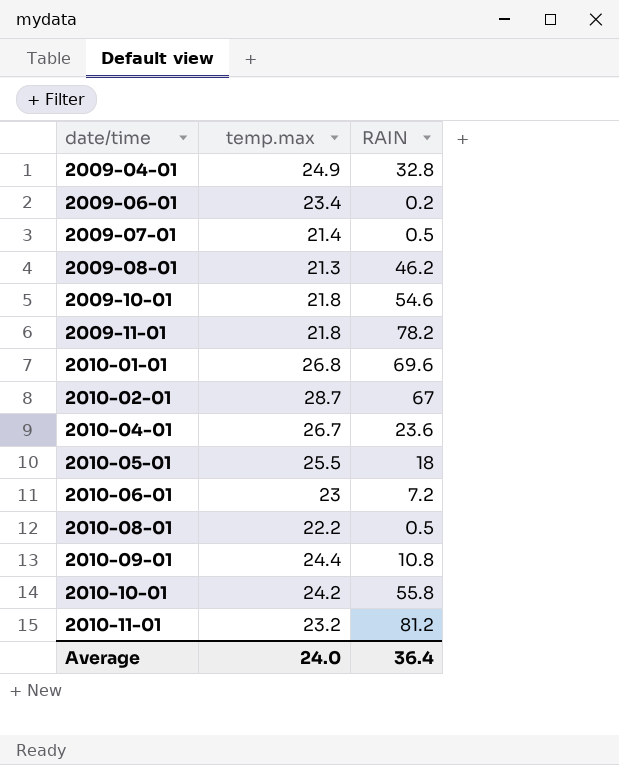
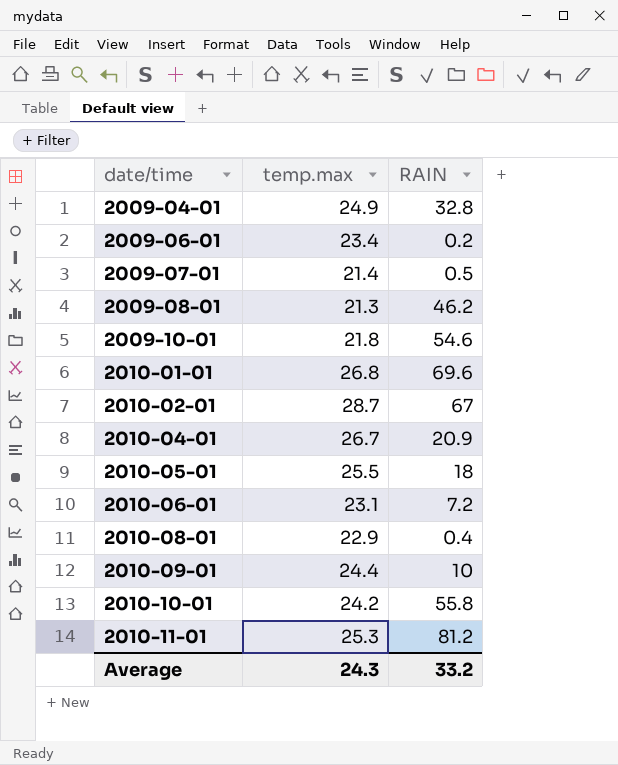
row 2009-11-01: 21.8 | 78.2 -> none
2010-04-01 | RAIN: 23.6 -> 20.9
2010-06-01 | temp.max: 23 -> 23.1
2010-08-01 | temp.max: 22.2 -> 22.9
2010-08-01 | RAIN: 0.5 -> 0.4
2010-09-01 | RAIN: 10.8 -> 10
2010-11-01 | temp.max: 23.2 -> 25.3
Average | temp.max: 24.0 -> 24.3
Average | RAIN: 36.4 -> 33.2

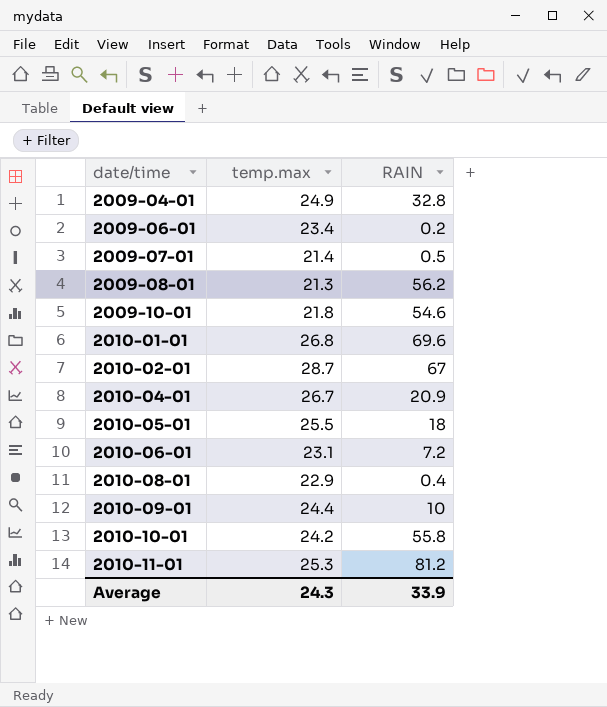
2009-08-01 | RAIN: 46.2 -> 56.2
Average | RAIN: 33.2 -> 33.9

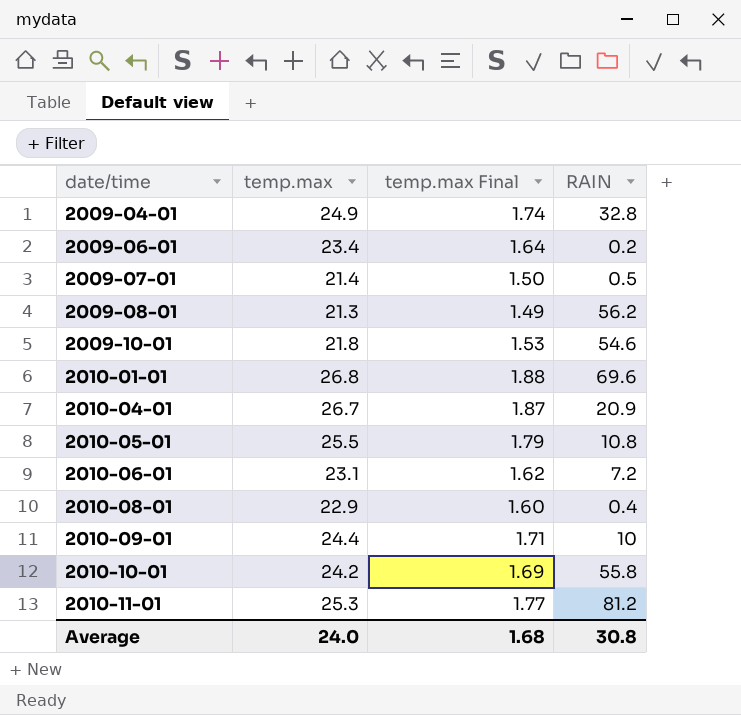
column temp.max Final | formula: none -> [temp.max] * 0.07
row 2010-02-01: 28.7 | 67 -> none
2010-05-01 | RAIN: 18 -> 10.8
Average | temp.max: 24.3 -> 24.0
Average | RAIN: 33.9 -> 30.8

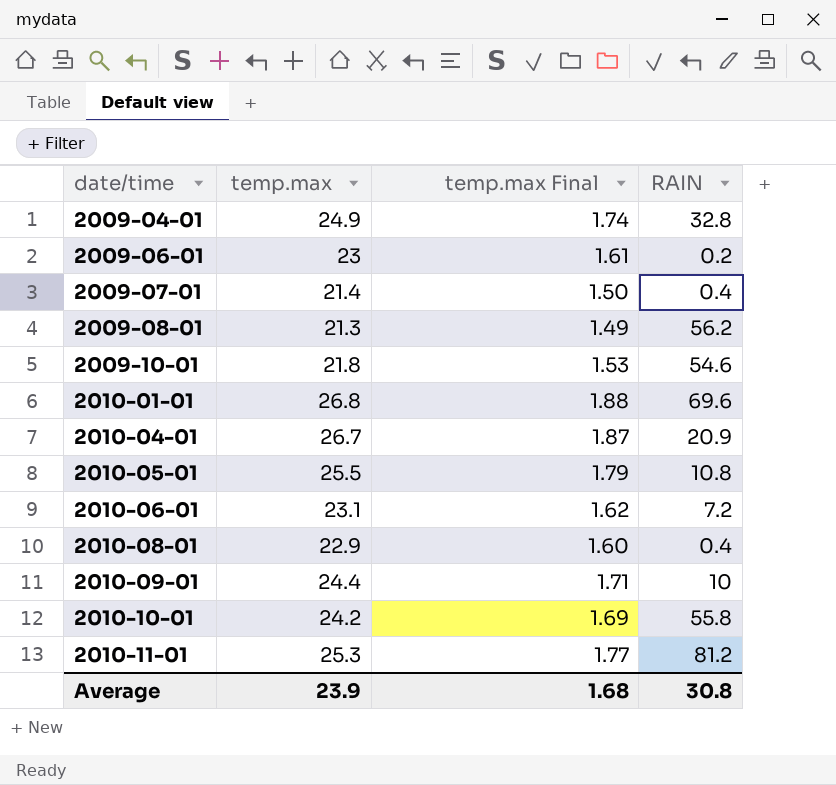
2009-06-01 | temp.max: 23.4 -> 23
2009-06-01 | temp.max Final: 1.64 -> 1.61
2009-07-01 | RAIN: 0.5 -> 0.4
Average | temp.max: 24.0 -> 23.9

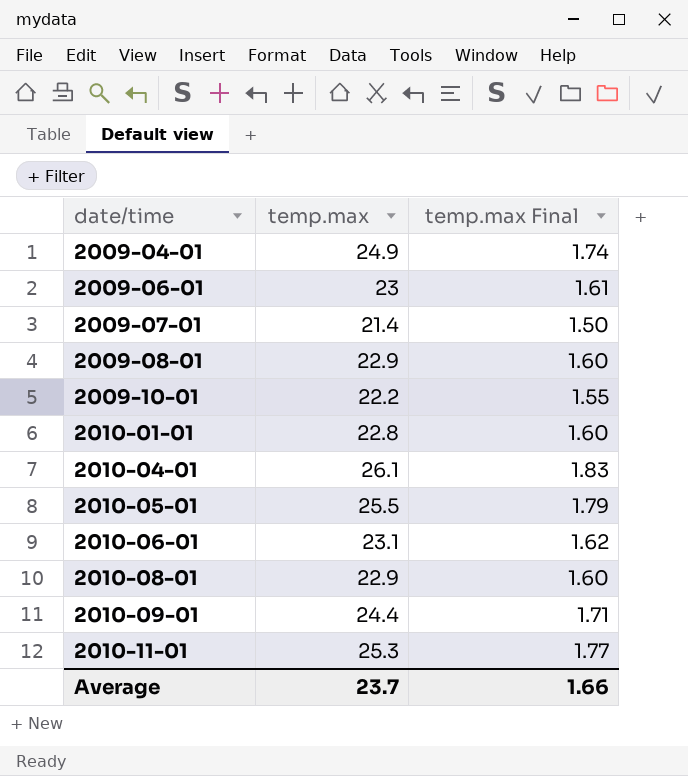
column RAIN | position: 4 -> none
row 2010-10-01: 24.2 | 1.69 | 55.8 -> none
2009-08-01 | temp.max: 21.3 -> 22.9
2009-08-01 | temp.max Final: 1.49 -> 1.60
2009-10-01 | temp.max: 21.8 -> 22.2
2009-10-01 | temp.max Final: 1.53 -> 1.55
2010-01-01 | temp.max: 26.8 -> 22.8
2010-01-01 | temp.max Final: 1.88 -> 1.60
2010-04-01 | temp.max: 26.7 -> 26.1
2010-04-01 | temp.max Final: 1.87 -> 1.83
Average | temp.max: 23.9 -> 23.7
Average | temp.max Final: 1.68 -> 1.66

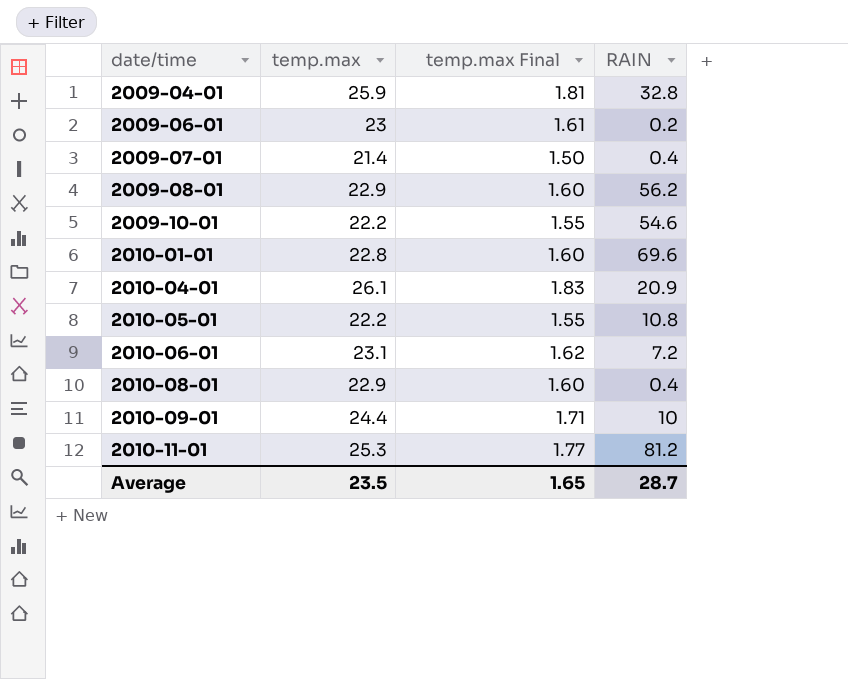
column RAIN | position: none -> 4
2009-04-01 | temp.max: 24.9 -> 25.9
2009-04-01 | temp.max Final: 1.74 -> 1.81
2010-05-01 | temp.max: 25.5 -> 22.2
2010-05-01 | temp.max Final: 1.79 -> 1.55
Average | temp.max: 23.7 -> 23.5
Average | temp.max Final: 1.66 -> 1.65

